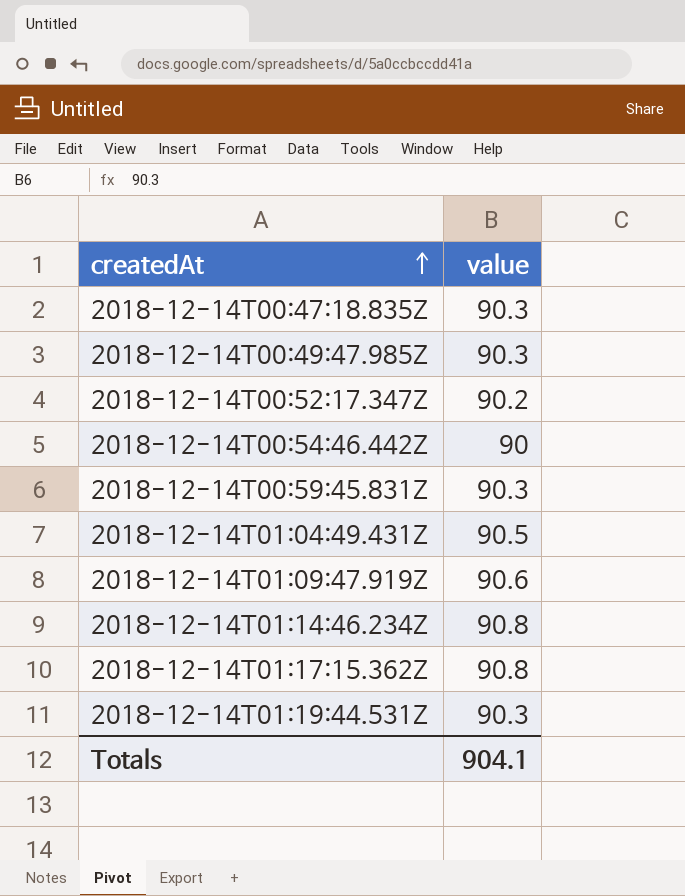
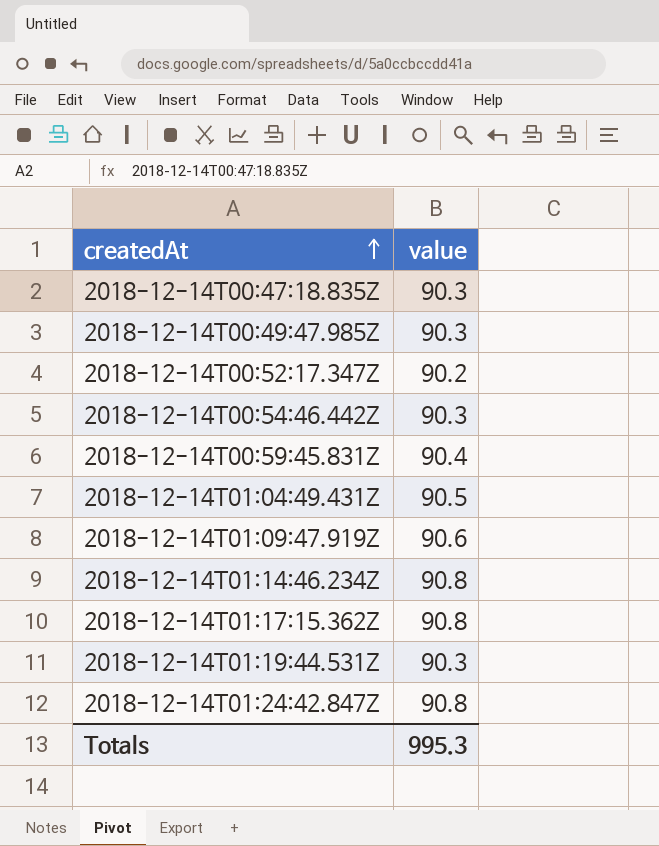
2018-12-14T00:54:46.442Z | value: 90 -> 90.3
2018-12-14T00:59:45.831Z | value: 90.3 -> 90.4
row 2018-12-14T01:24:42.847Z: none -> 90.8
Totals | value: 904.1 -> 995.3

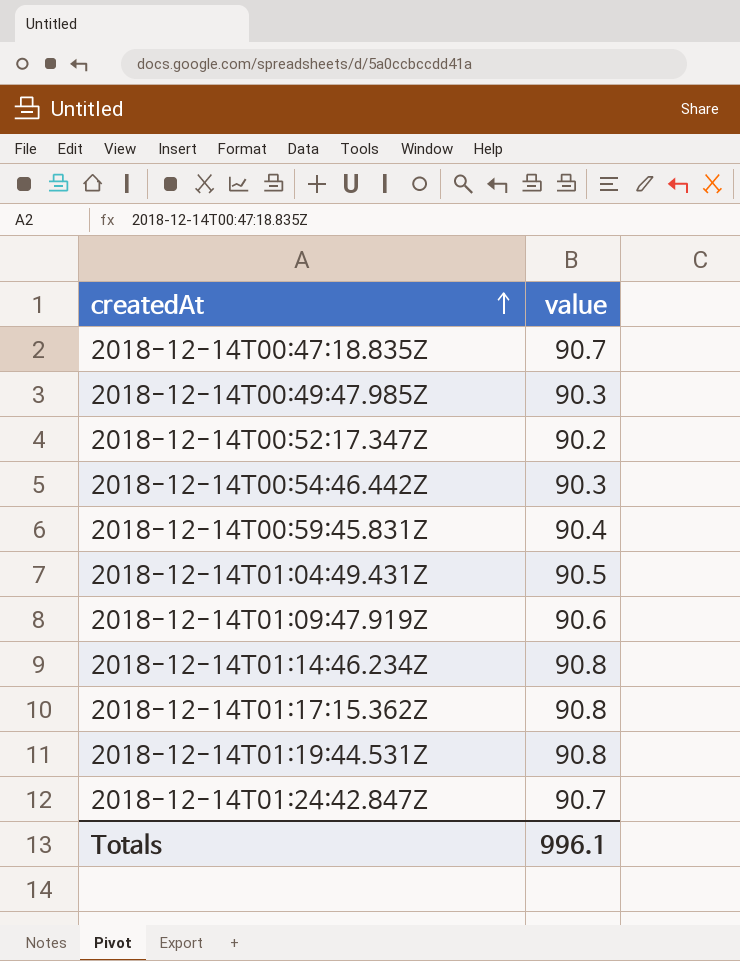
2018-12-14T00:47:18.835Z | value: 90.3 -> 90.7
2018-12-14T01:19:44.531Z | value: 90.3 -> 90.8
2018-12-14T01:24:42.847Z | value: 90.8 -> 90.7
Totals | value: 995.3 -> 996.1

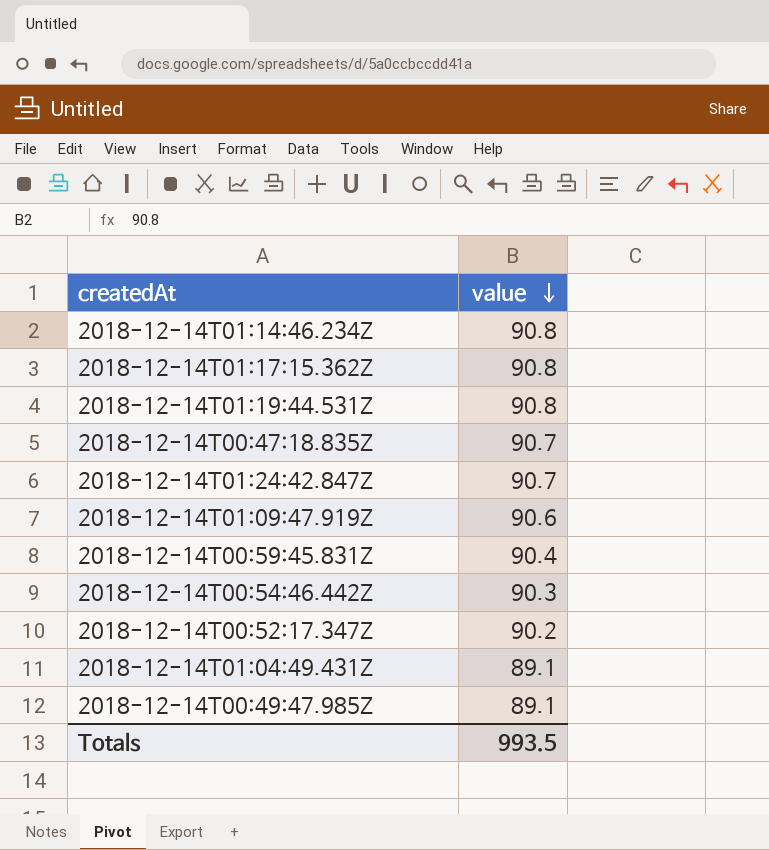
row order: createdAt ascending -> value descending
2018-12-14T01:04:49.431Z | value: 90.5 -> 89.1
2018-12-14T00:49:47.985Z | value: 90.3 -> 89.1
Totals | value: 996.1 -> 993.5

